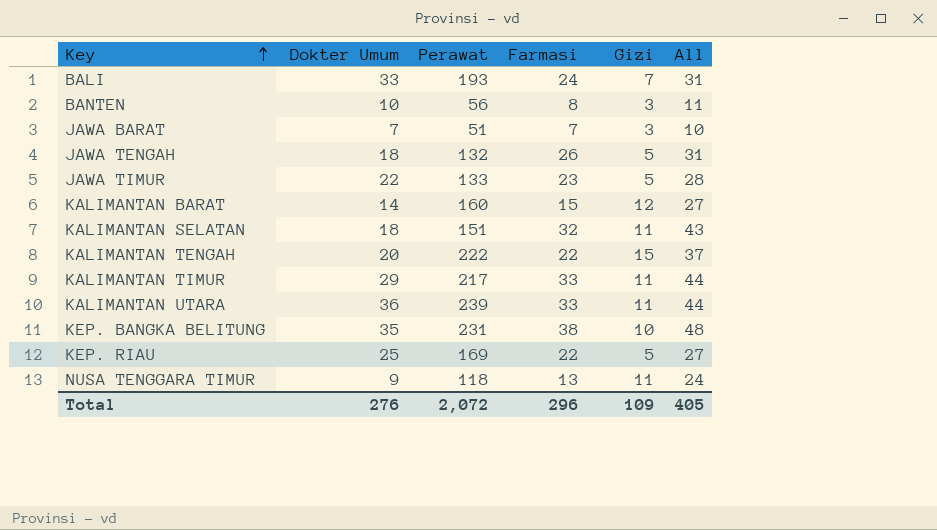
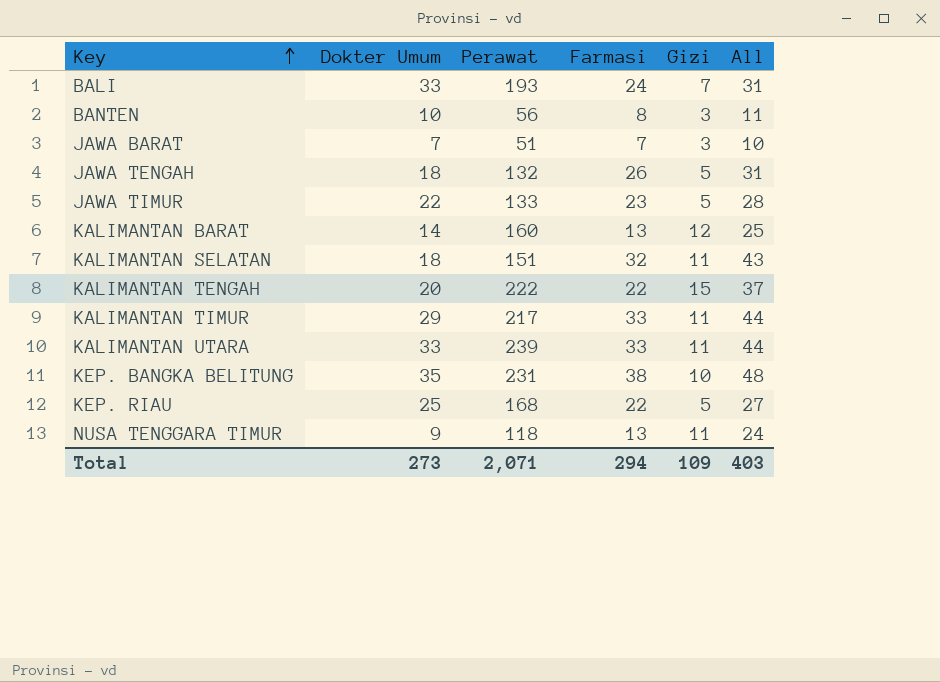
KALIMANTAN BARAT | Farmasi: 15 -> 13
KALIMANTAN BARAT | All: 27 -> 25
KALIMANTAN UTARA | Dokter Umum: 36 -> 33
KEP. RIAU | Perawat: 169 -> 168
Total | Dokter Umum: 276 -> 273
Total | Perawat: 2,072 -> 2,071
Total | Farmasi: 296 -> 294
Total | All: 405 -> 403

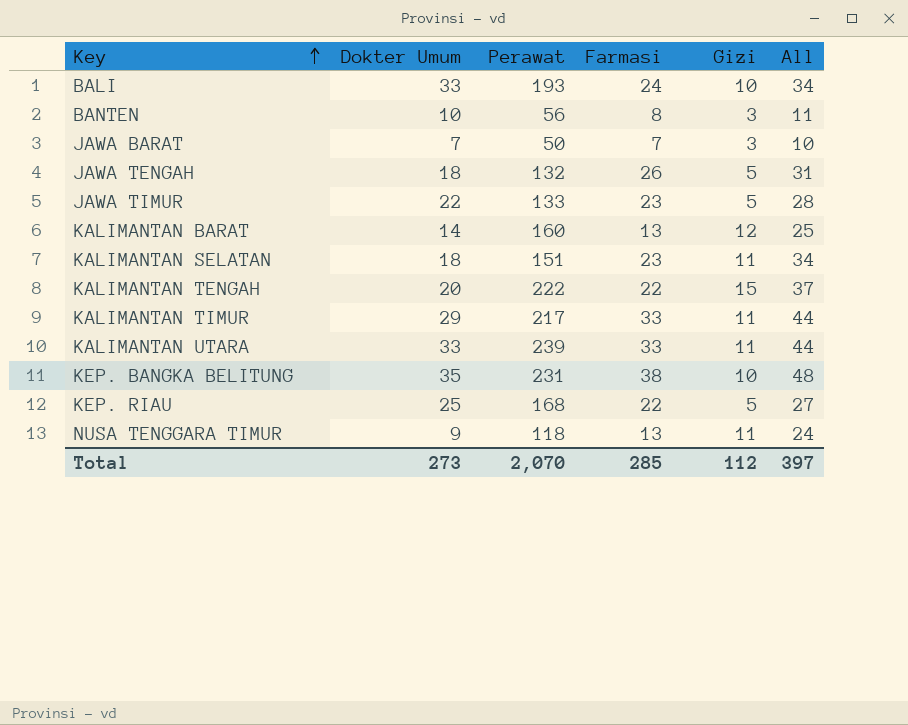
BALI | Gizi: 7 -> 10
BALI | All: 31 -> 34
JAWA BARAT | Perawat: 51 -> 50
KALIMANTAN SELATAN | Farmasi: 32 -> 23
KALIMANTAN SELATAN | All: 43 -> 34
Total | Perawat: 2,071 -> 2,070
Total | Farmasi: 294 -> 285
Total | Gizi: 109 -> 112
Total | All: 403 -> 397

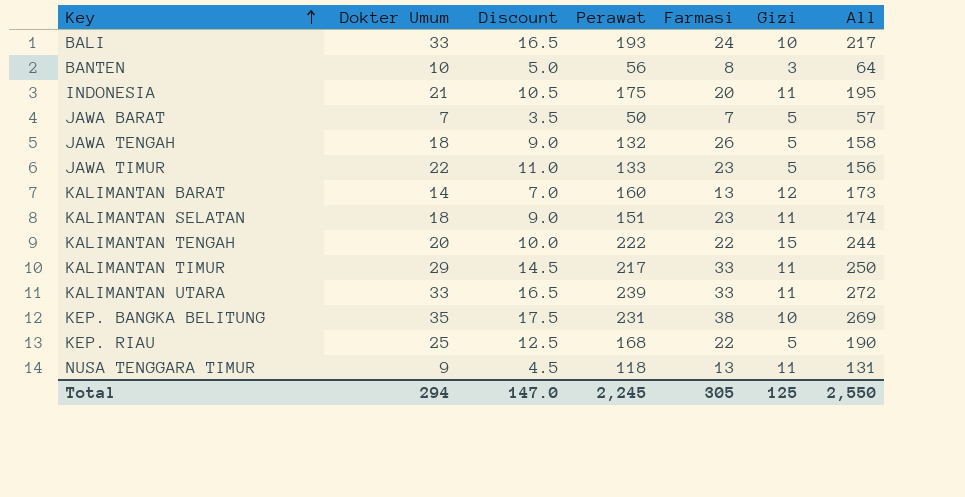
column Discount | formula: none -> [Dokter Umum] * 0.5
column All | formula: [Farmasi] + [Gizi] -> [Perawat] + [Farmasi]
row INDONESIA: none -> 21 | 10.5 | 175 | 20 | 11 | 195
JAWA BARAT | Gizi: 3 -> 5
Total | Dokter Umum: 273 -> 294
Total | Perawat: 2,070 -> 2,245
Total | Farmasi: 285 -> 305
Total | Gizi: 112 -> 125
Total | All: 397 -> 2,550

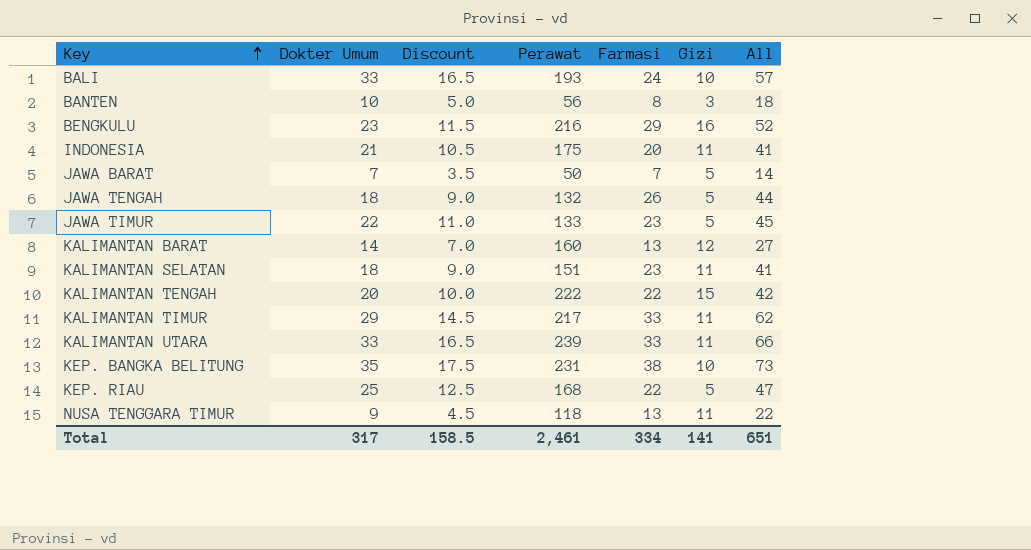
column All | formula: [Perawat] + [Farmasi] -> [Dokter Umum] + [Farmasi]
row BENGKULU: none -> 23 | 11.5 | 216 | 29 | 16 | 52
Total | Dokter Umum: 294 -> 317
Total | Discount: 147.0 -> 158.5
Total | Perawat: 2,245 -> 2,461
Total | Farmasi: 305 -> 334
Total | Gizi: 125 -> 141
Total | All: 2,550 -> 651

